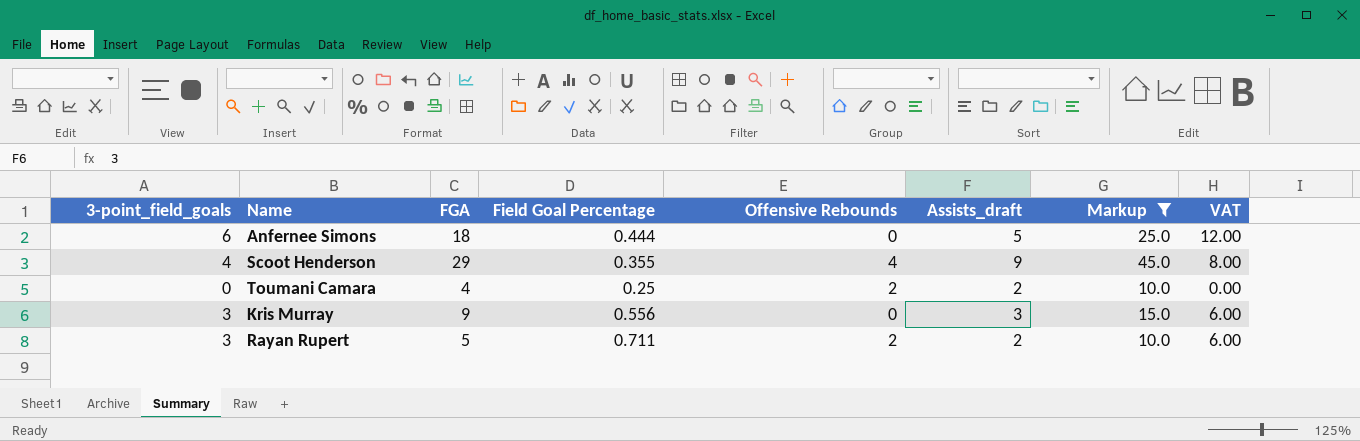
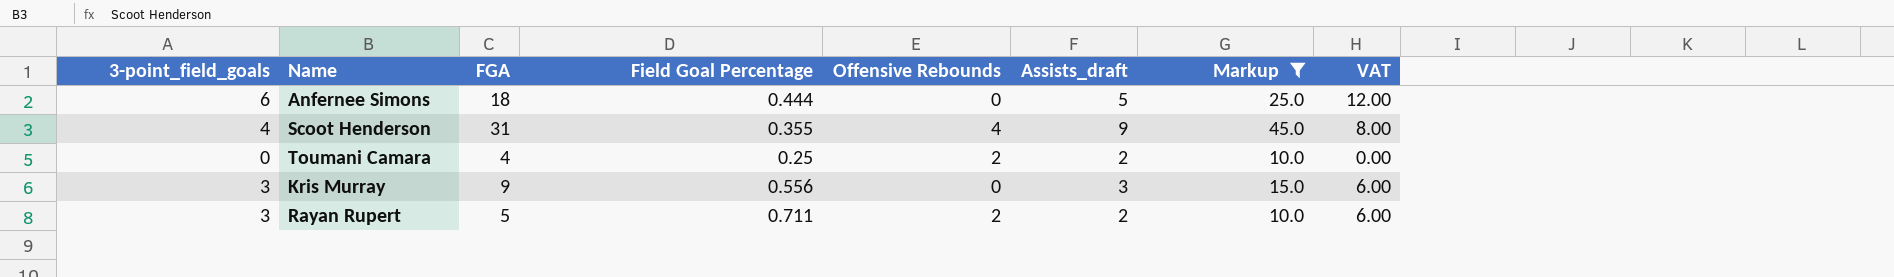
Scoot Henderson | FGA: 29 -> 31

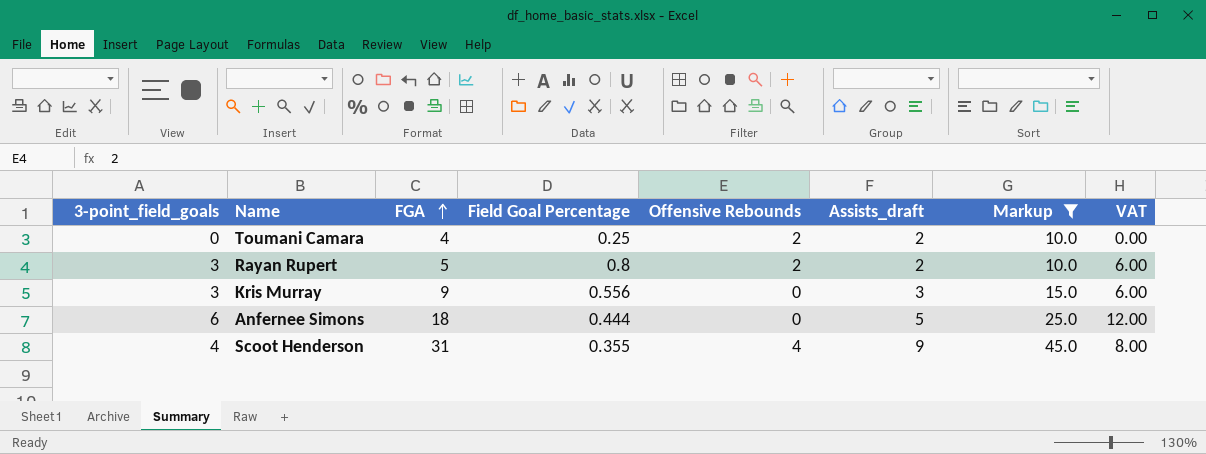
row order: none -> FGA ascending
Rayan Rupert | Field Goal Percentage: 0.711 -> 0.8

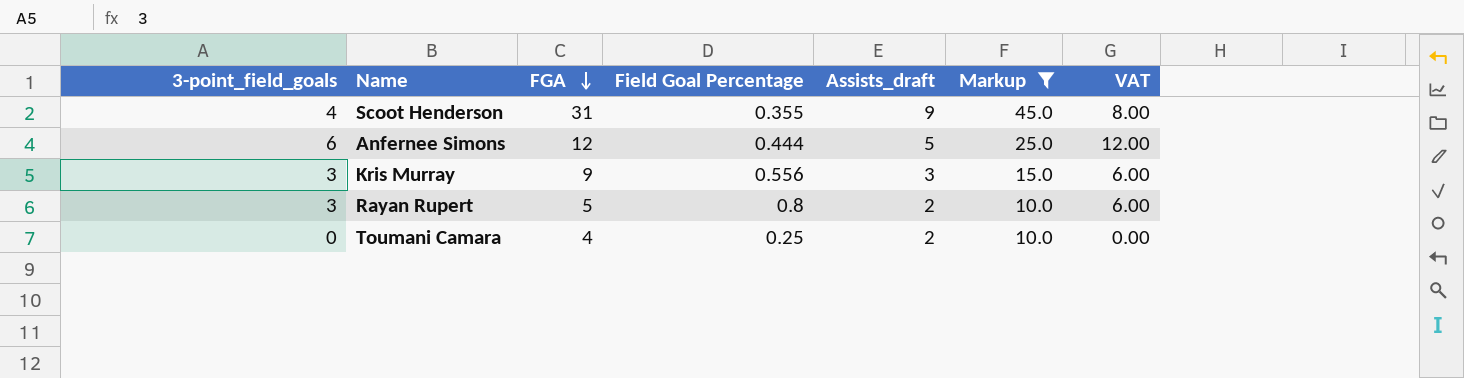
row order: FGA ascending -> FGA descending
column Offensive Rebounds | position: 5 -> none
Anfernee Simons | FGA: 18 -> 12

